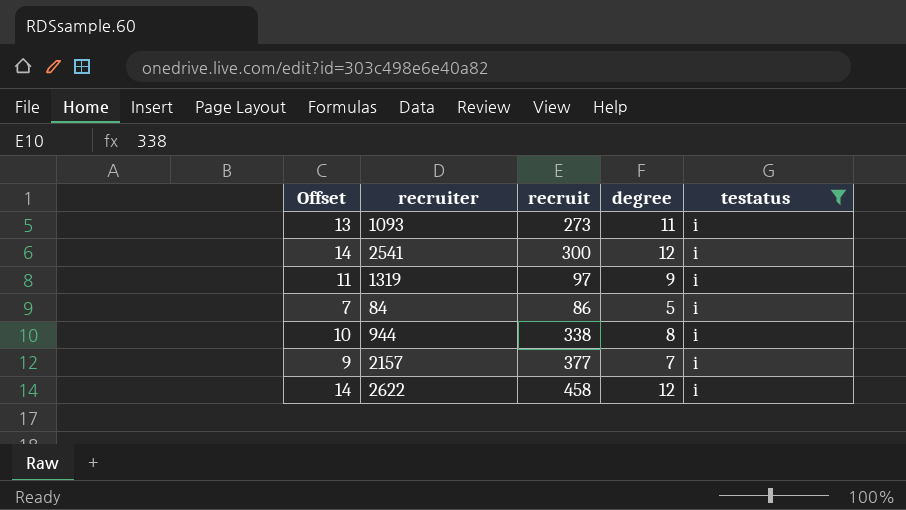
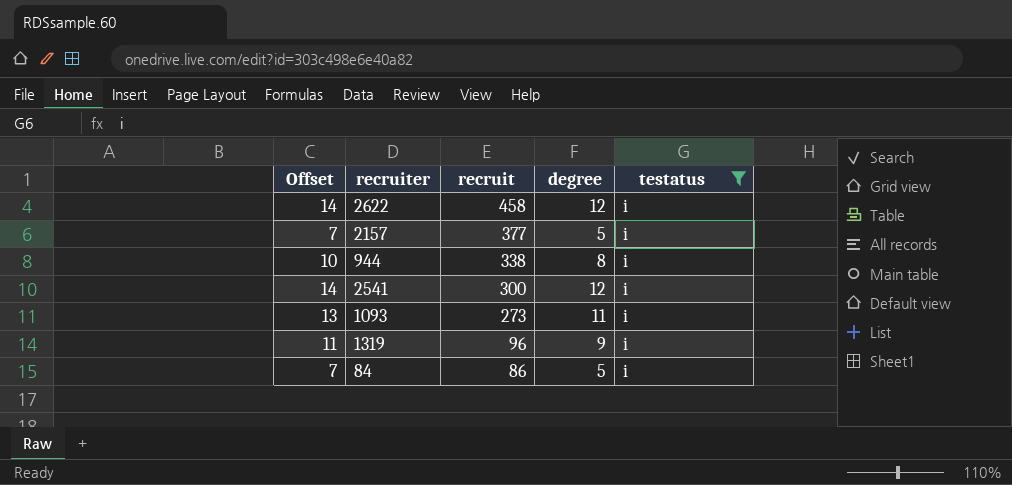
row order: none -> recruit descending
2157 | Offset: 9 -> 7
2157 | degree: 7 -> 5
1319 | recruit: 97 -> 96

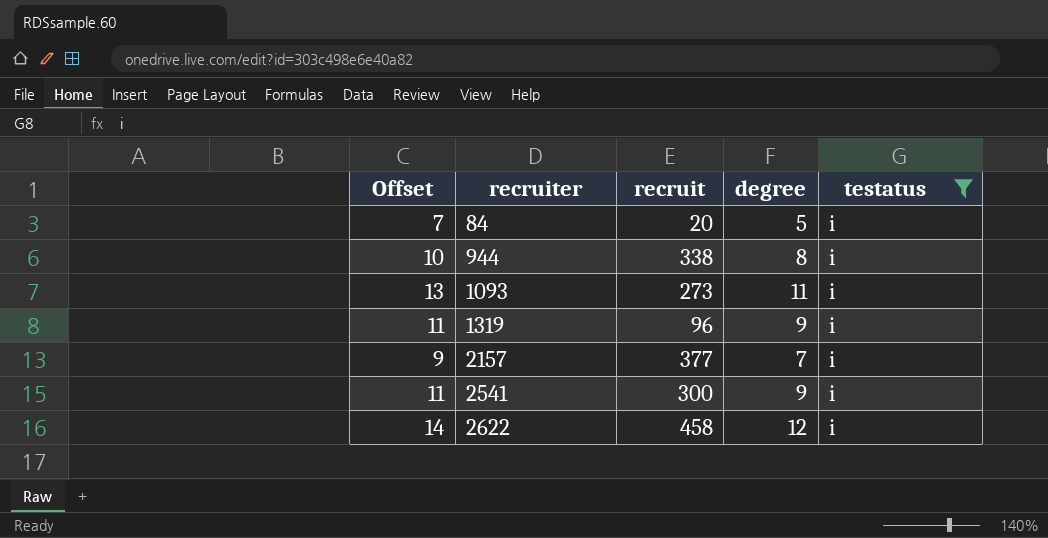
row order: recruit descending -> recruiter ascending
84 | recruit: 86 -> 20
2157 | Offset: 7 -> 9
2157 | degree: 5 -> 7
2541 | Offset: 14 -> 11
2541 | degree: 12 -> 9

